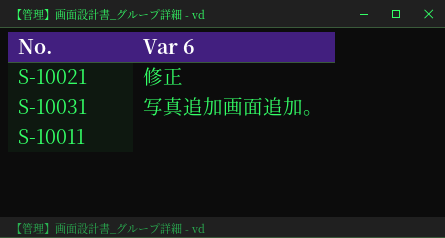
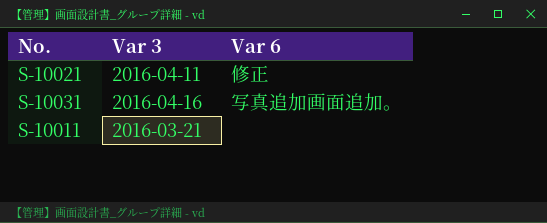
column Var 3 | position: none -> 2

